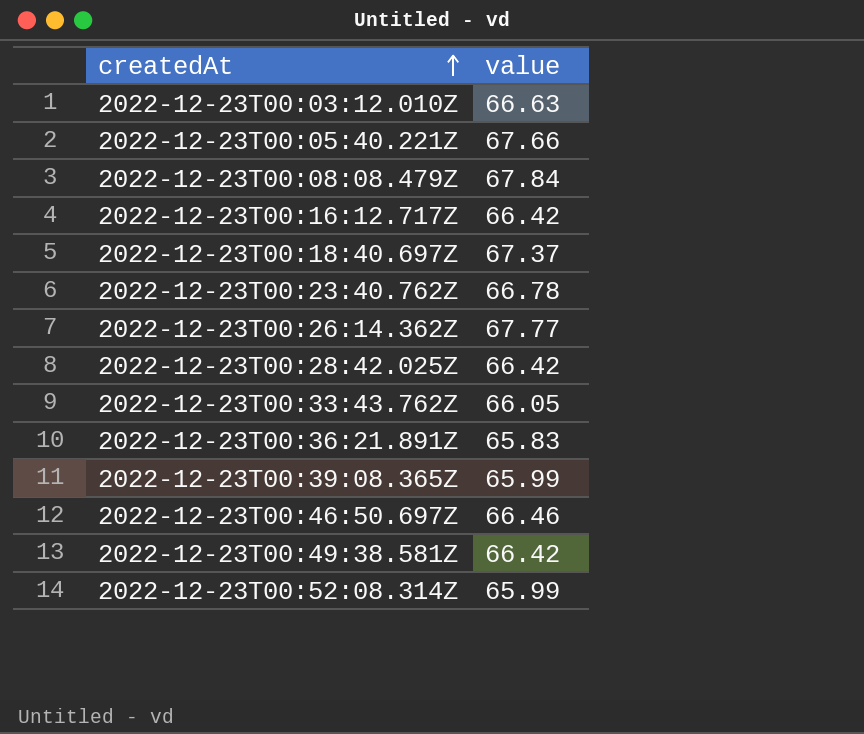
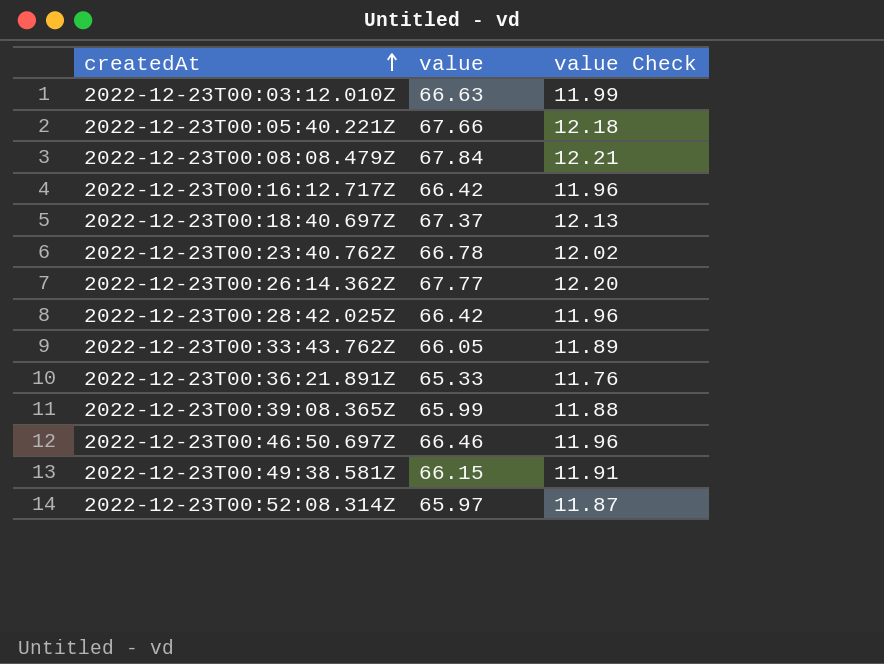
column value Check | formula: none -> [value] * 0.18
2022-12-23T00:36:21.891Z | value: 65.83 -> 65.33
2022-12-23T00:49:38.581Z | value: 66.42 -> 66.15
2022-12-23T00:52:08.314Z | value: 65.99 -> 65.97

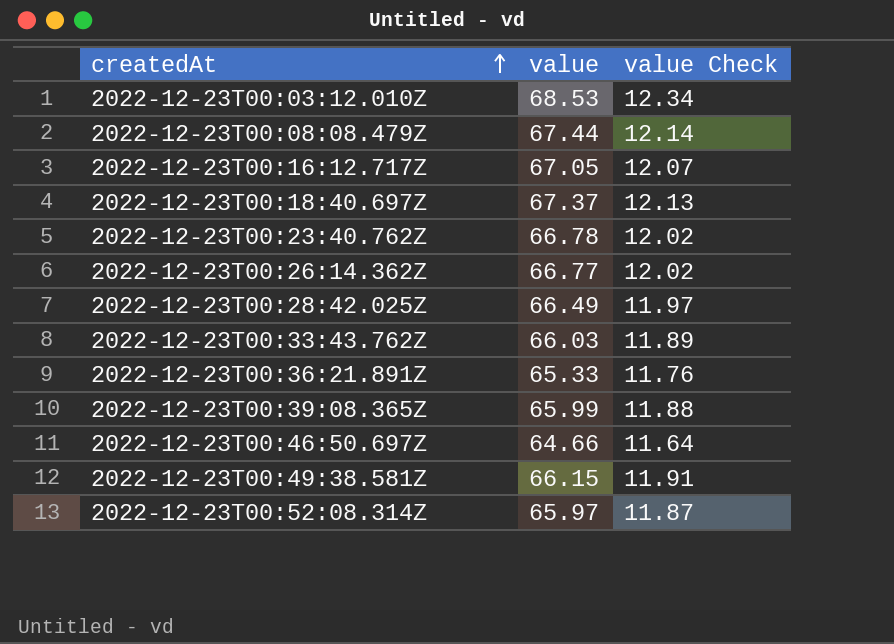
row 2022-12-23T00:05:40.221Z: 67.66 | 12.18 -> none
2022-12-23T00:03:12.010Z | value: 66.63 -> 68.53
2022-12-23T00:03:12.010Z | value Check: 11.99 -> 12.34
2022-12-23T00:08:08.479Z | value: 67.84 -> 67.44
2022-12-23T00:08:08.479Z | value Check: 12.21 -> 12.14
2022-12-23T00:16:12.717Z | value: 66.42 -> 67.05
2022-12-23T00:16:12.717Z | value Check: 11.96 -> 12.07
2022-12-23T00:26:14.362Z | value: 67.77 -> 66.77
2022-12-23T00:26:14.362Z | value Check: 12.20 -> 12.02
2022-12-23T00:28:42.025Z | value: 66.42 -> 66.49
2022-12-23T00:28:42.025Z | value Check: 11.96 -> 11.97
2022-12-23T00:33:43.762Z | value: 66.05 -> 66.03
2022-12-23T00:46:50.697Z | value: 66.46 -> 64.66
2022-12-23T00:46:50.697Z | value Check: 11.96 -> 11.64

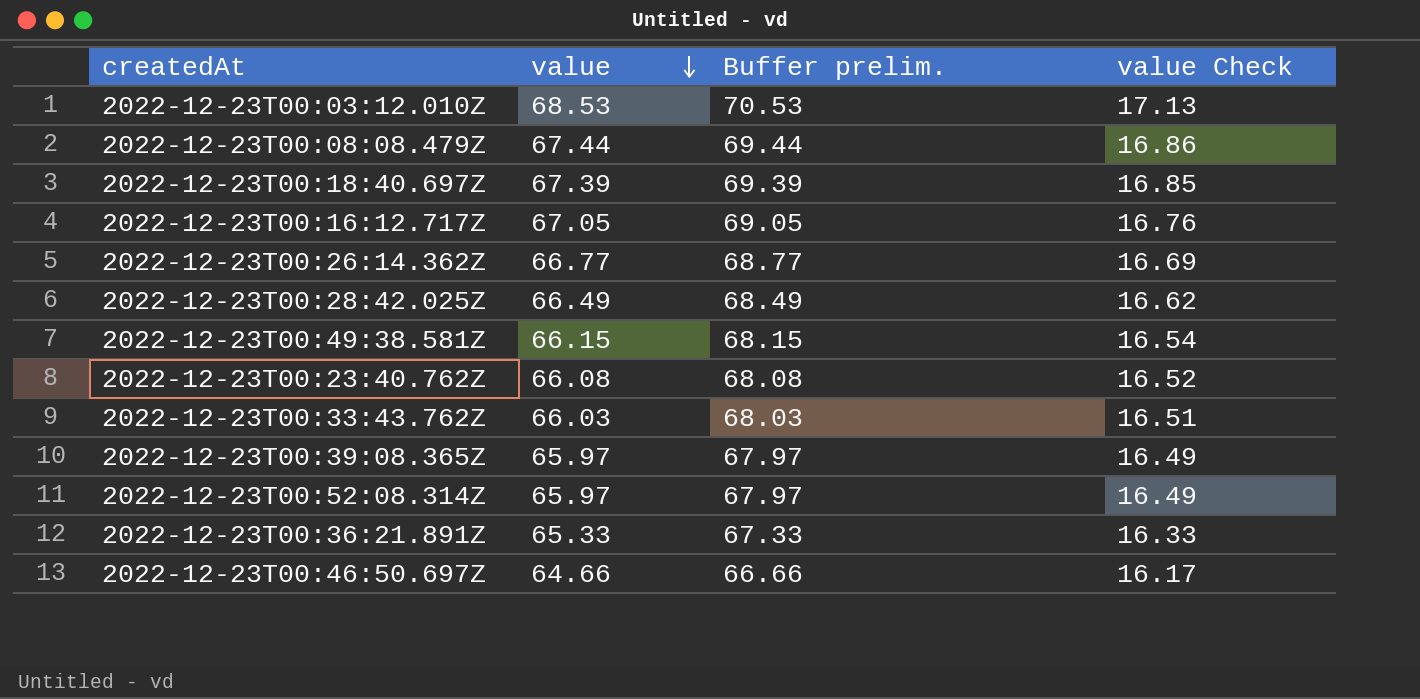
row order: createdAt ascending -> value descending
column Buffer prelim. | formula: none -> [value] + 2
column value Check | formula: [value] * 0.18 -> [value] * 0.25
2022-12-23T00:18:40.697Z | value: 67.37 -> 67.39
2022-12-23T00:23:40.762Z | value: 66.78 -> 66.08
2022-12-23T00:39:08.365Z | value: 65.99 -> 65.97

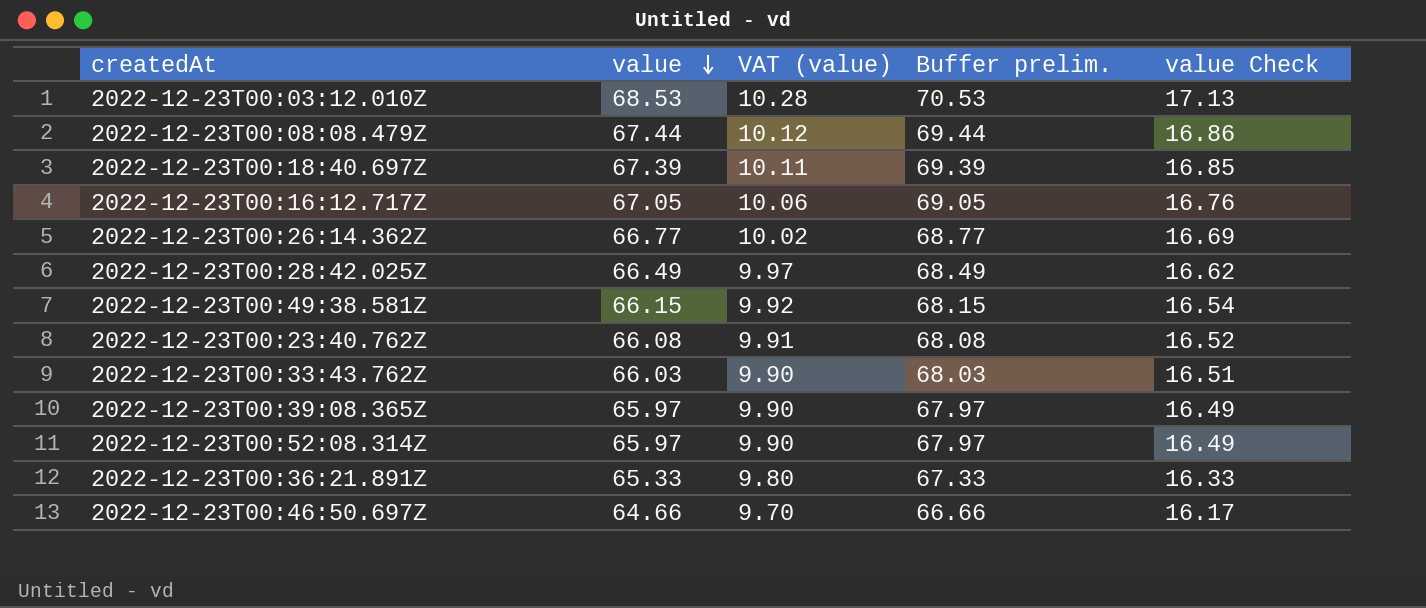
column VAT (value) | formula: none -> [value] * 0.15

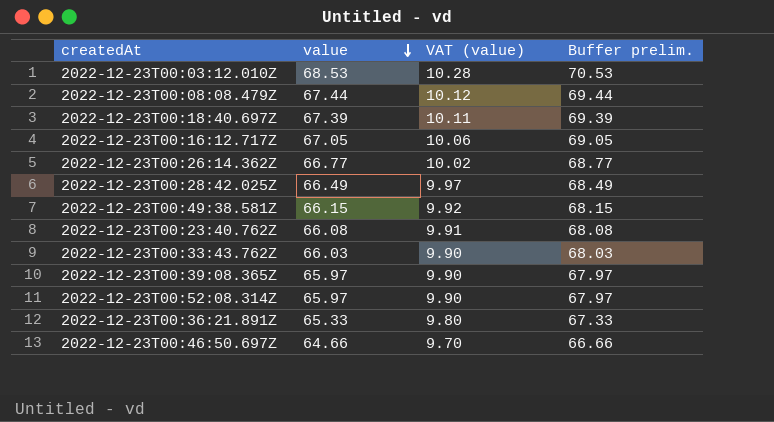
column value Check | formula: [value] * 0.25 -> none

